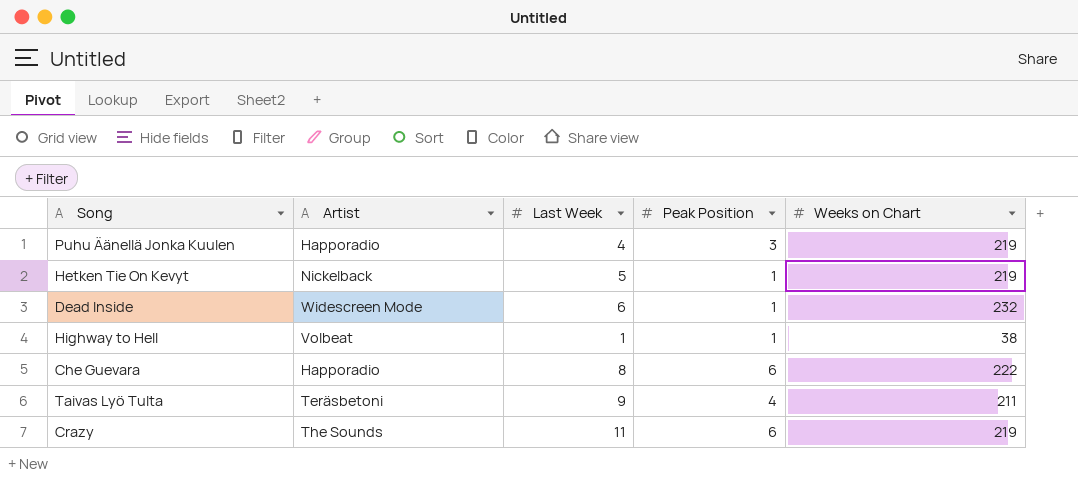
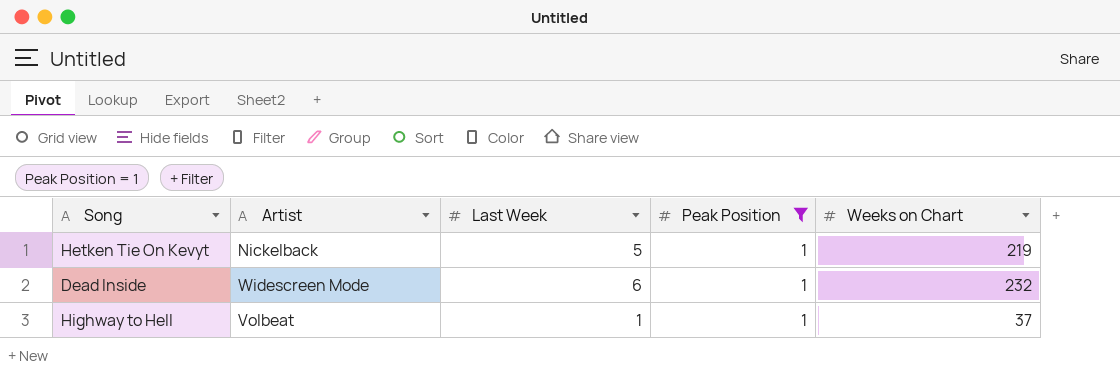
filter: none -> Peak Position = 1
Highway to Hell | Weeks on Chart: 38 -> 37

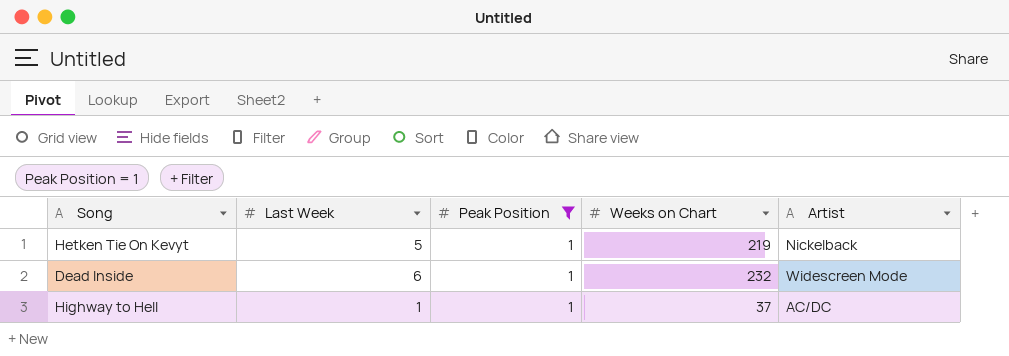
column Artist | position: 2 -> 5
Highway to Hell | Artist: Volbeat -> AC/DC

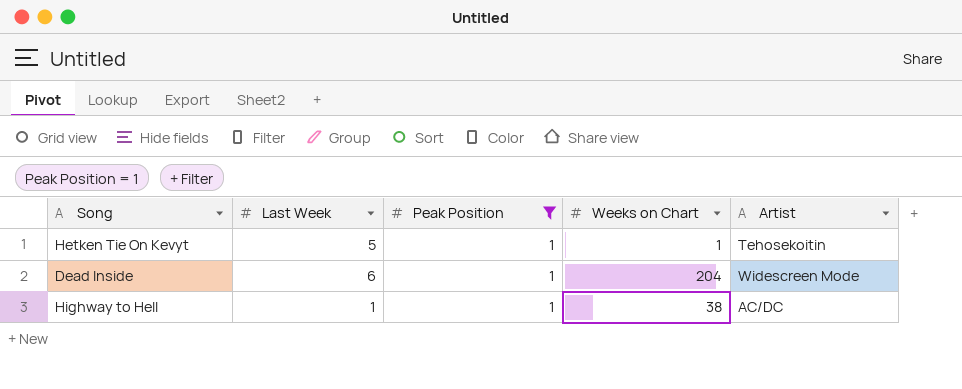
Hetken Tie On Kevyt | Weeks on Chart: 219 -> 1
Hetken Tie On Kevyt | Artist: Nickelback -> Tehosekoitin
Dead Inside | Weeks on Chart: 232 -> 204
Highway to Hell | Weeks on Chart: 37 -> 38

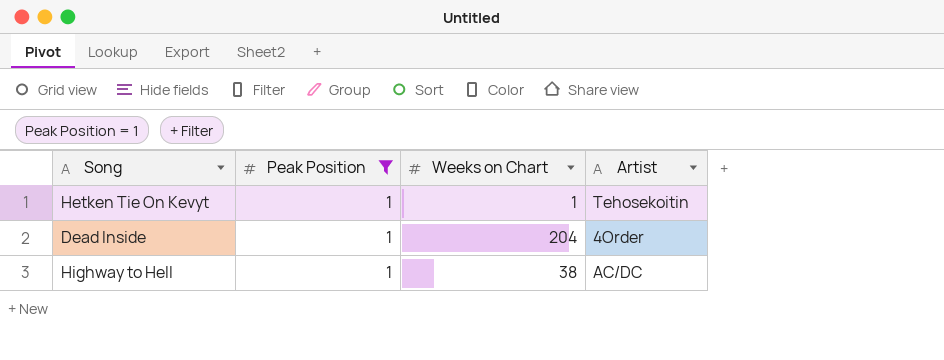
column Last Week | position: 2 -> none
Dead Inside | Artist: Widescreen Mode -> 4Order

